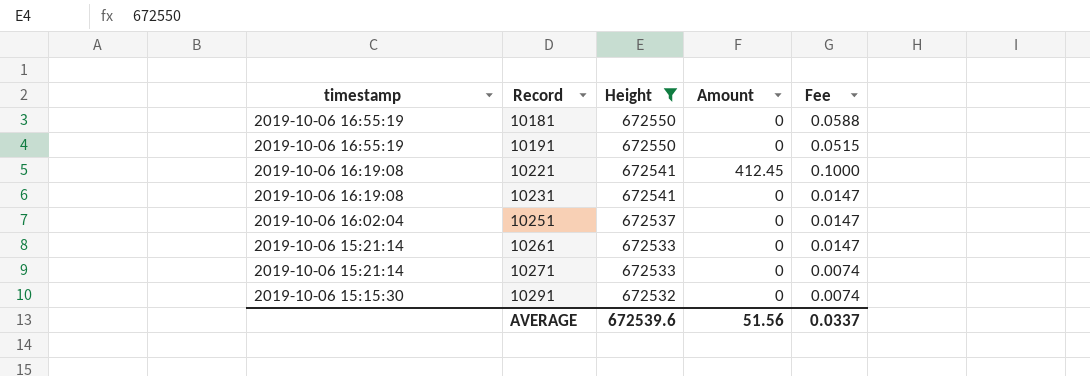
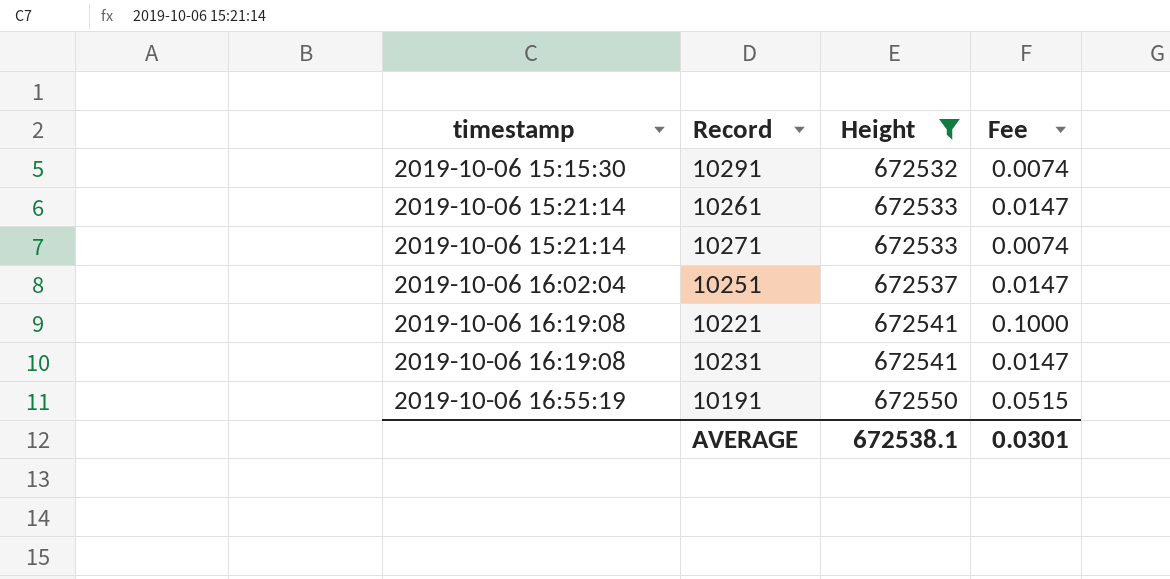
row order: timestamp descending -> timestamp ascending
column Amount | position: 4 -> none
row 10181: 2019-10-06 16:55:19 | 672550 | 0 | 0.0588 -> none
AVERAGE | Height: 672539.6 -> 672538.1
AVERAGE | Fee: 0.0337 -> 0.0301

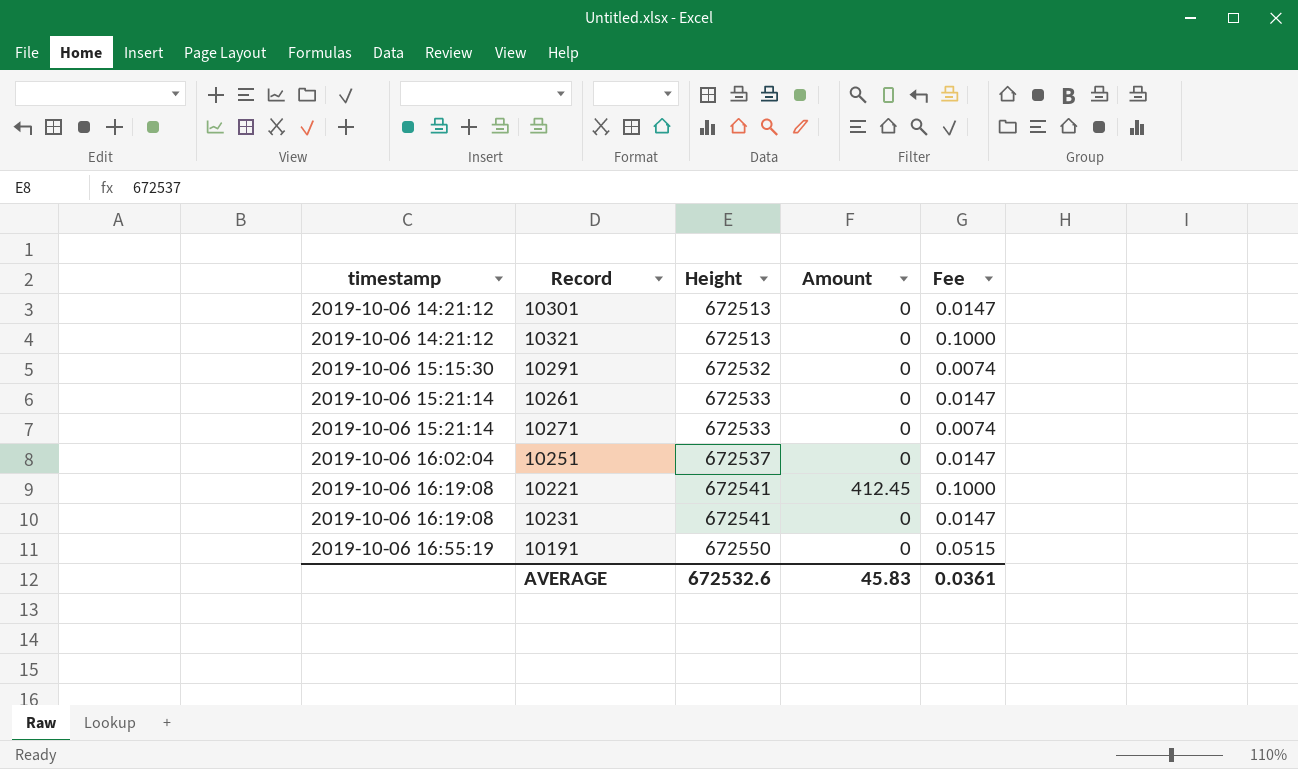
filter: Height != 672513 -> none
column Amount | position: none -> 4
AVERAGE | Height: 672538.1 -> 672532.6
AVERAGE | Fee: 0.0301 -> 0.0361

